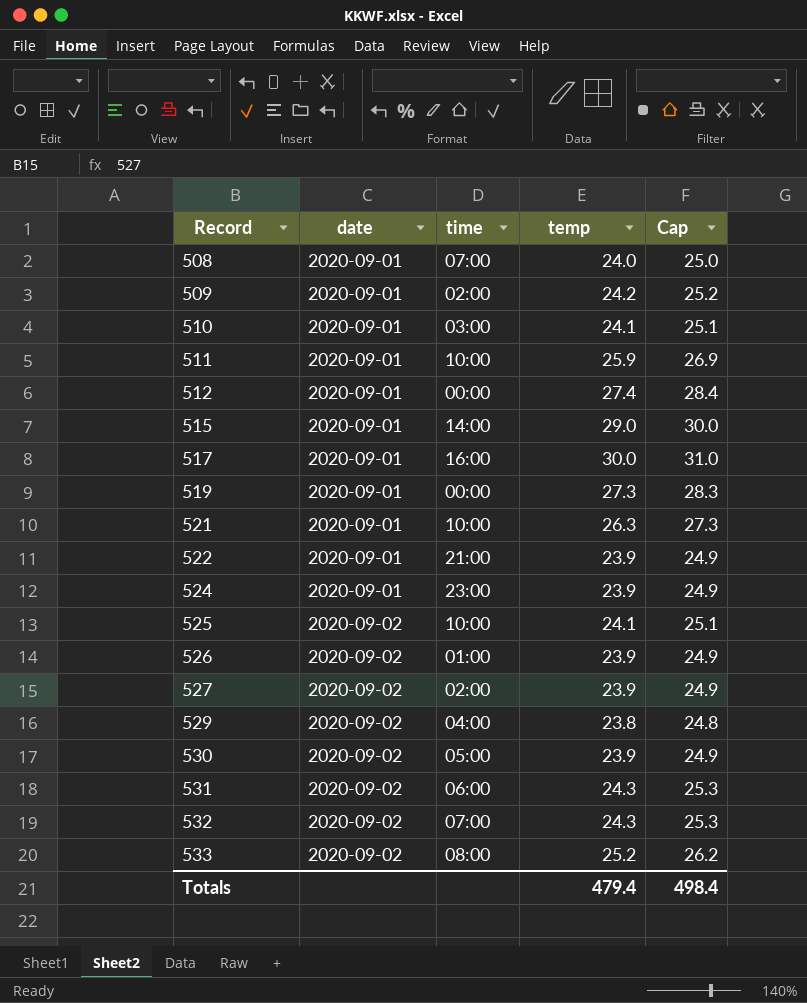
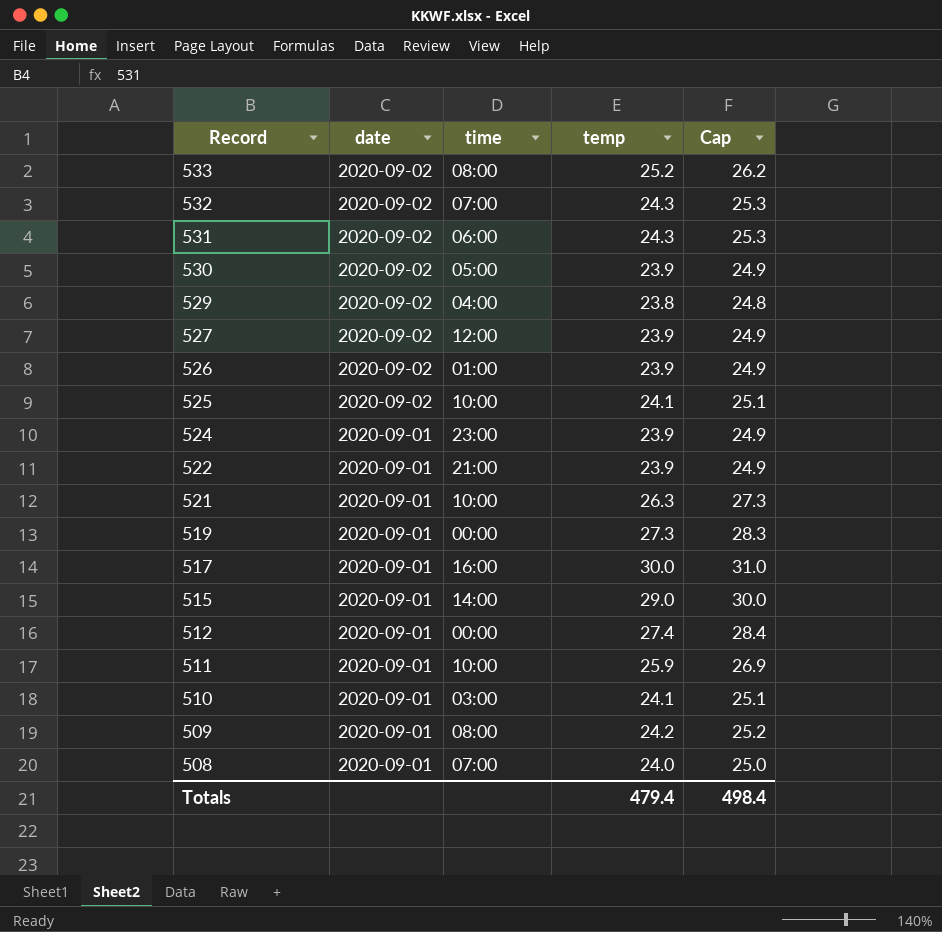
row order: Record ascending -> Record descending
527 | time: 02:00 -> 12:00
509 | time: 02:00 -> 08:00

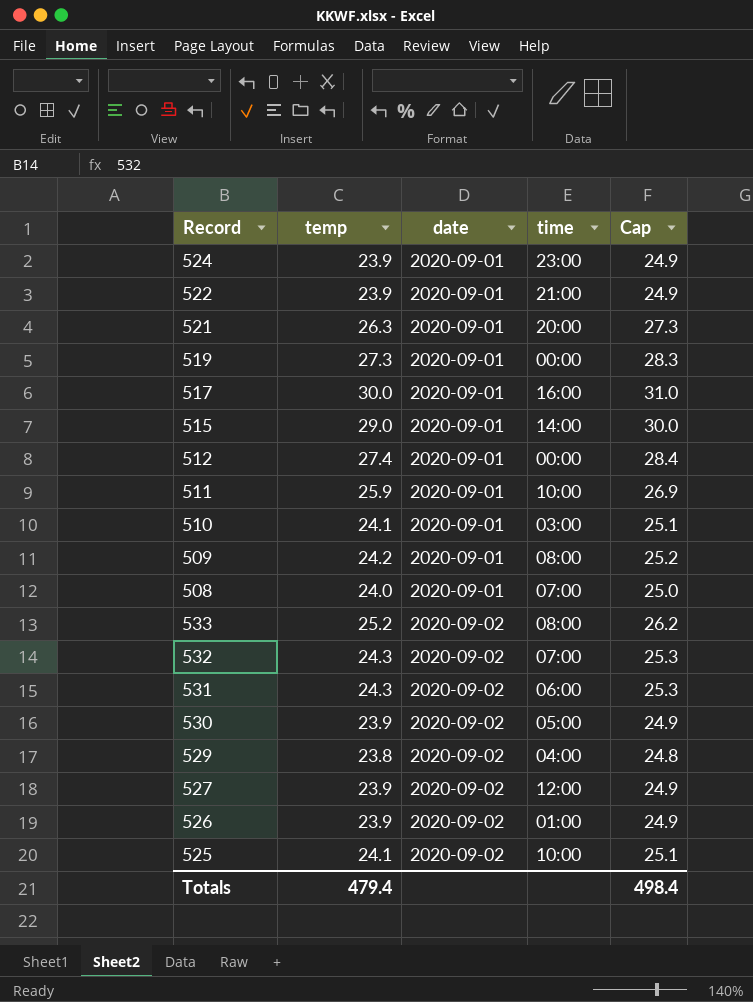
row order: Record descending -> date ascending
column temp | position: 4 -> 2
521 | time: 10:00 -> 20:00

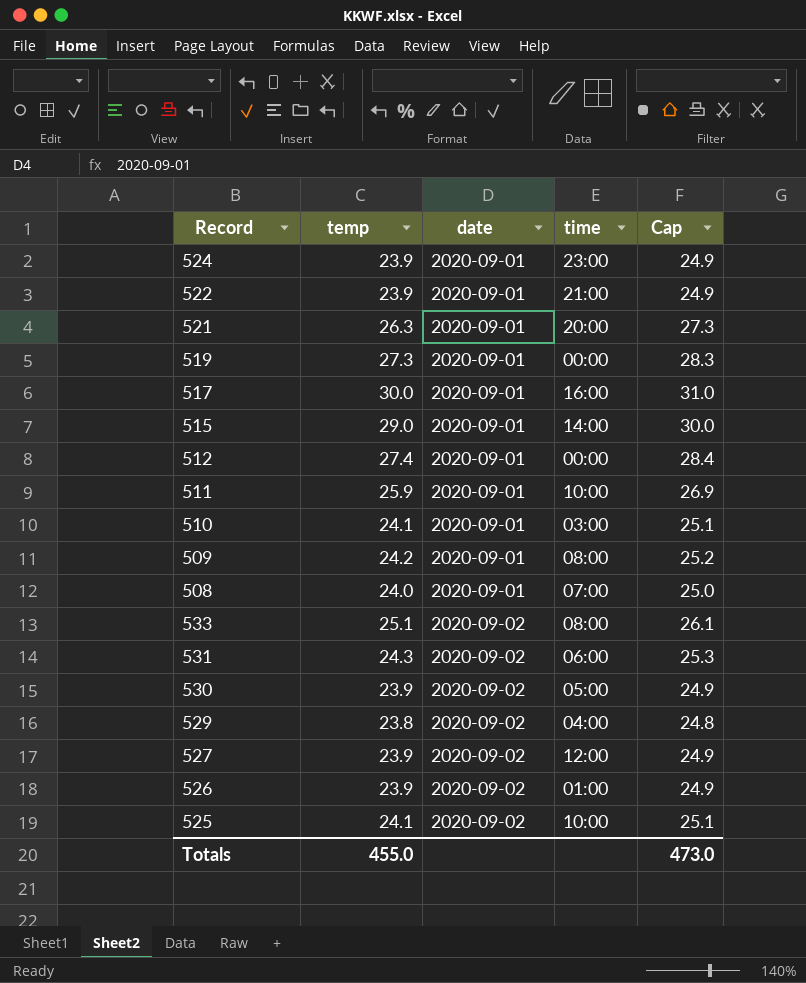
row 532: 24.3 | 2020-09-02 | 07:00 | 25.3 -> none
533 | temp: 25.2 -> 25.1
533 | Cap: 26.2 -> 26.1
Totals | temp: 479.4 -> 455.0
Totals | Cap: 498.4 -> 473.0

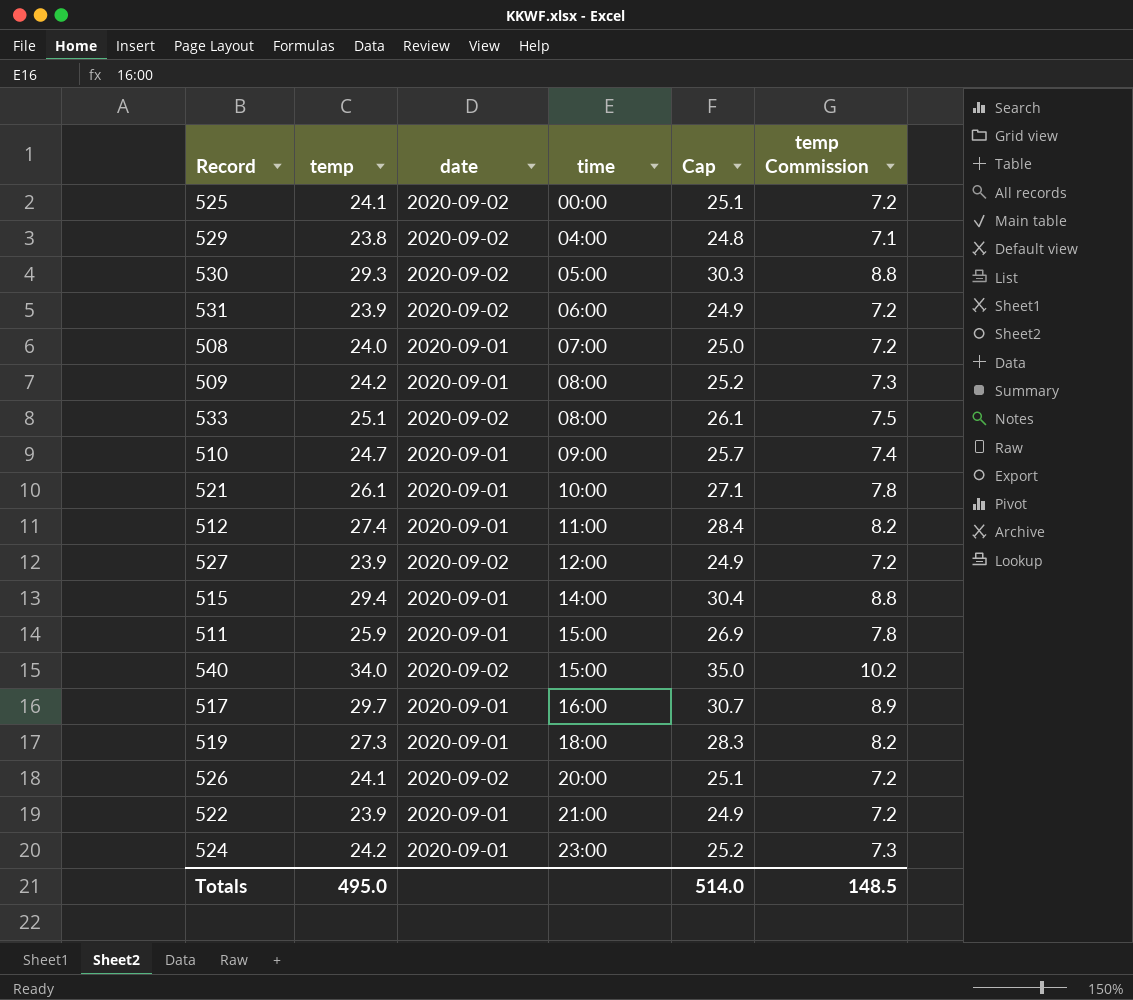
row order: date ascending -> time ascending
column temp Commission | formula: none -> [temp] * 0.3
525 | time: 10:00 -> 00:00
530 | temp: 23.9 -> 29.3
530 | Cap: 24.9 -> 30.3
531 | temp: 24.3 -> 23.9
531 | Cap: 25.3 -> 24.9
510 | temp: 24.1 -> 24.7
510 | time: 03:00 -> 09:00
510 | Cap: 25.1 -> 25.7
521 | temp: 26.3 -> 26.1
521 | time: 20:00 -> 10:00
521 | Cap: 27.3 -> 27.1
512 | time: 00:00 -> 11:00
515 | temp: 29.0 -> 29.4
515 | Cap: 30.0 -> 30.4
511 | time: 10:00 -> 15:00
row 540: none -> 34.0 | 2020-09-02 | 15:00 | 35.0 | 10.2
517 | temp: 30.0 -> 29.7
517 | Cap: 31.0 -> 30.7
519 | time: 00:00 -> 18:00
526 | temp: 23.9 -> 24.1
526 | time: 01:00 -> 20:00
526 | Cap: 24.9 -> 25.1
524 | temp: 23.9 -> 24.2
524 | Cap: 24.9 -> 25.2
Totals | temp: 455.0 -> 495.0
Totals | Cap: 473.0 -> 514.0

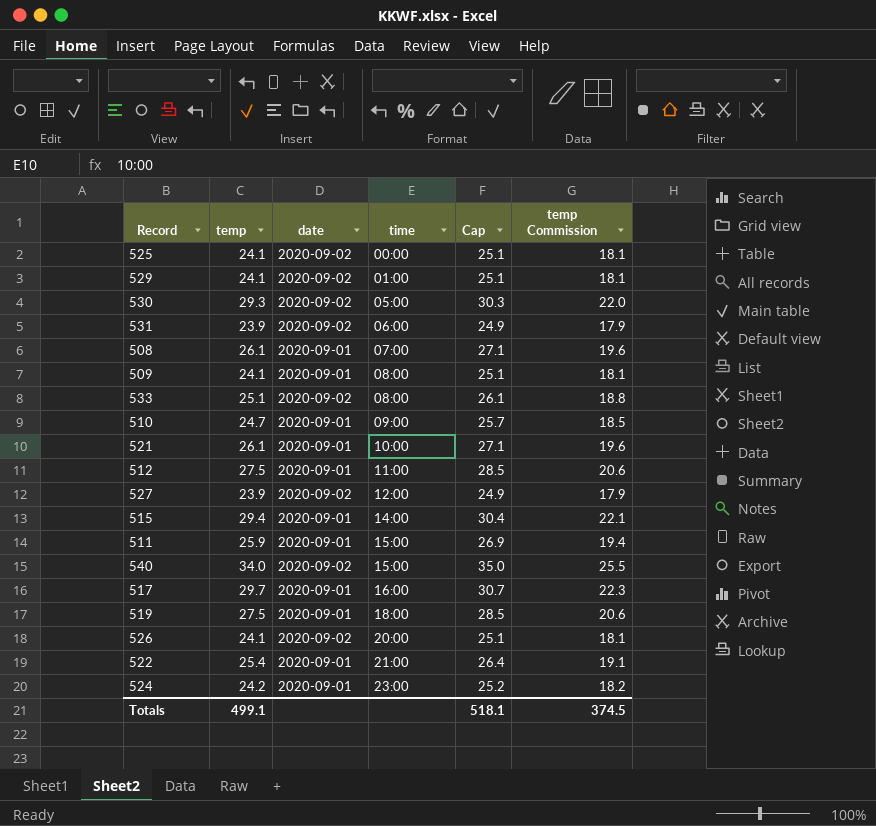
column temp Commission | formula: [temp] * 0.3 -> [temp] * 0.75
529 | temp: 23.8 -> 24.1
529 | time: 04:00 -> 01:00
529 | Cap: 24.8 -> 25.1
508 | temp: 24.0 -> 26.1
508 | Cap: 25.0 -> 27.1
509 | temp: 24.2 -> 24.1
509 | Cap: 25.2 -> 25.1
512 | temp: 27.4 -> 27.5
512 | Cap: 28.4 -> 28.5
519 | temp: 27.3 -> 27.5
519 | Cap: 28.3 -> 28.5
522 | temp: 23.9 -> 25.4
522 | Cap: 24.9 -> 26.4
Totals | temp: 495.0 -> 499.1
Totals | Cap: 514.0 -> 518.1
Totals | temp Commission: 148.5 -> 374.5

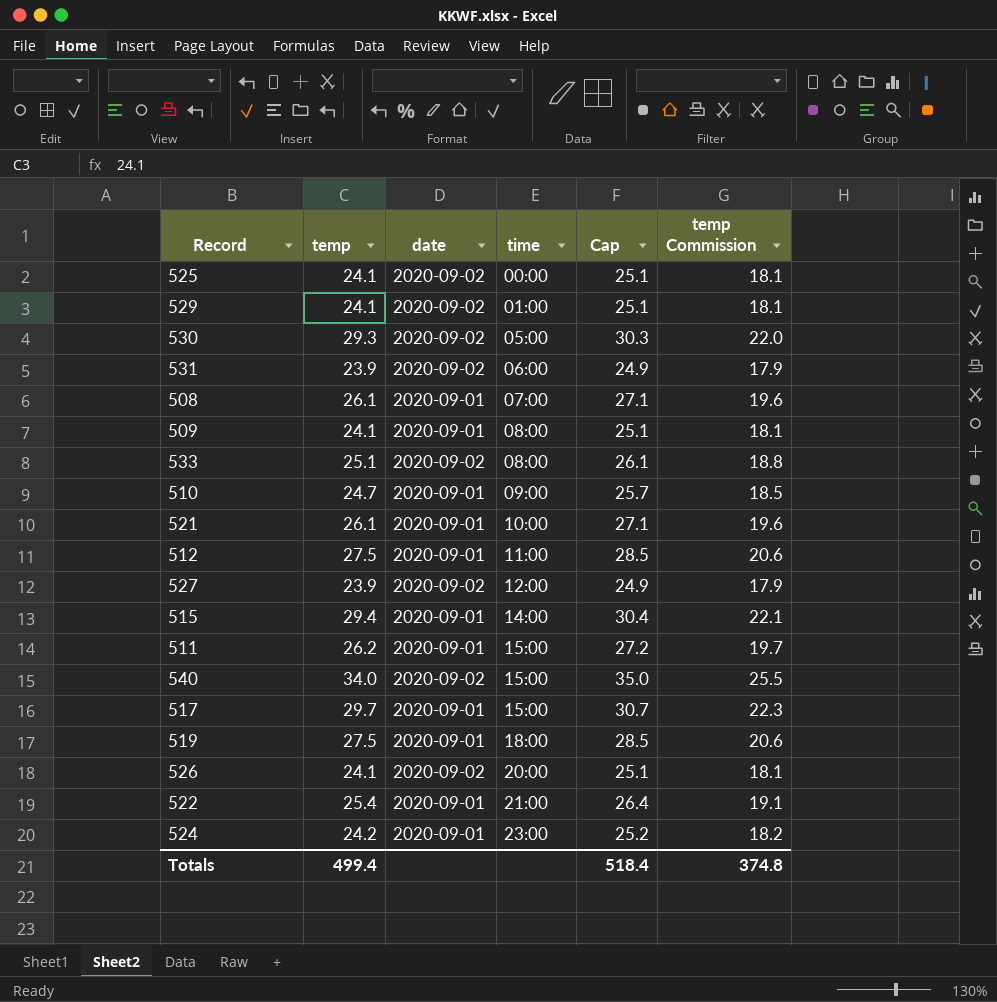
511 | temp: 25.9 -> 26.2
511 | Cap: 26.9 -> 27.2
511 | temp Commission: 19.4 -> 19.7
517 | time: 16:00 -> 15:00
Totals | temp: 499.1 -> 499.4
Totals | Cap: 518.1 -> 518.4
Totals | temp Commission: 374.5 -> 374.8

